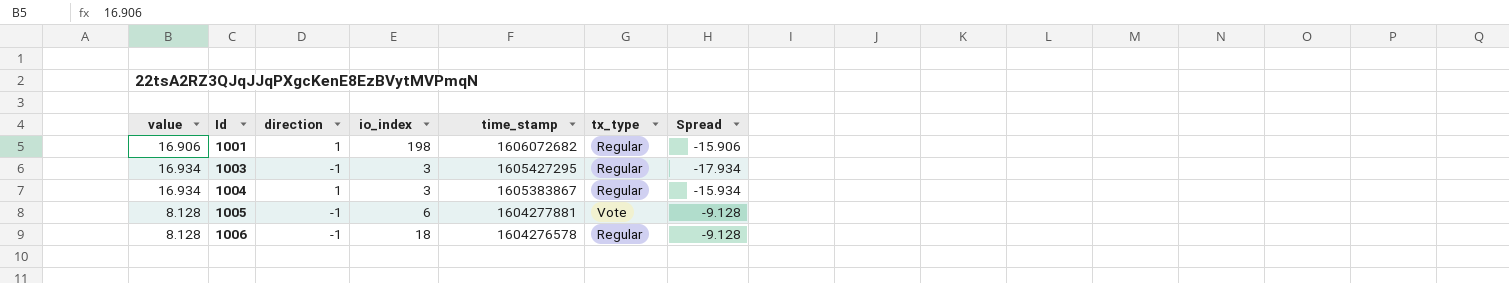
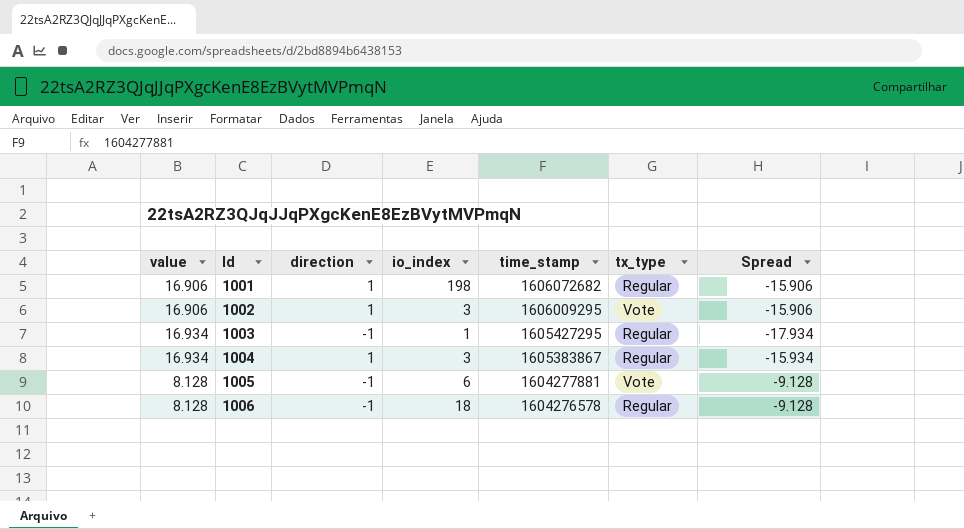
row 1002: none -> 16.906 | 1 | 3 | 1606009295 | Vote | -15.906
1003 | io_index: 3 -> 1

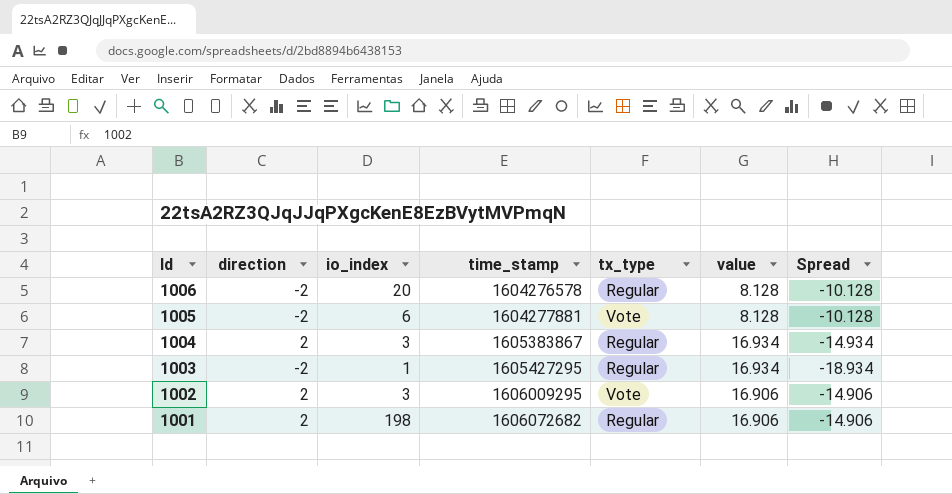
row order: Id ascending -> Id descending
column value | position: 1 -> 6
1006 | direction: -1 -> -2
1006 | io_index: 18 -> 20
1006 | Spread: -9.128 -> -10.128
1005 | direction: -1 -> -2
1005 | Spread: -9.128 -> -10.128
1004 | direction: 1 -> 2
1004 | Spread: -15.934 -> -14.934
1003 | direction: -1 -> -2
1003 | Spread: -17.934 -> -18.934
1002 | direction: 1 -> 2
1002 | Spread: -15.906 -> -14.906
1001 | direction: 1 -> 2
1001 | Spread: -15.906 -> -14.906

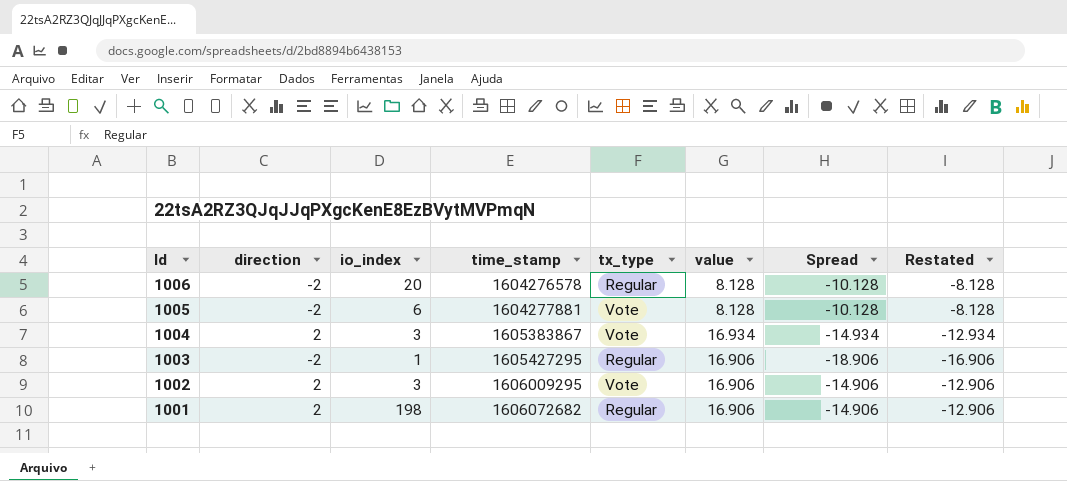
column Restated | formula: none -> [Spread] + 2
1004 | tx_type: Regular -> Vote
1003 | value: 16.934 -> 16.906
1003 | Spread: -18.934 -> -18.906

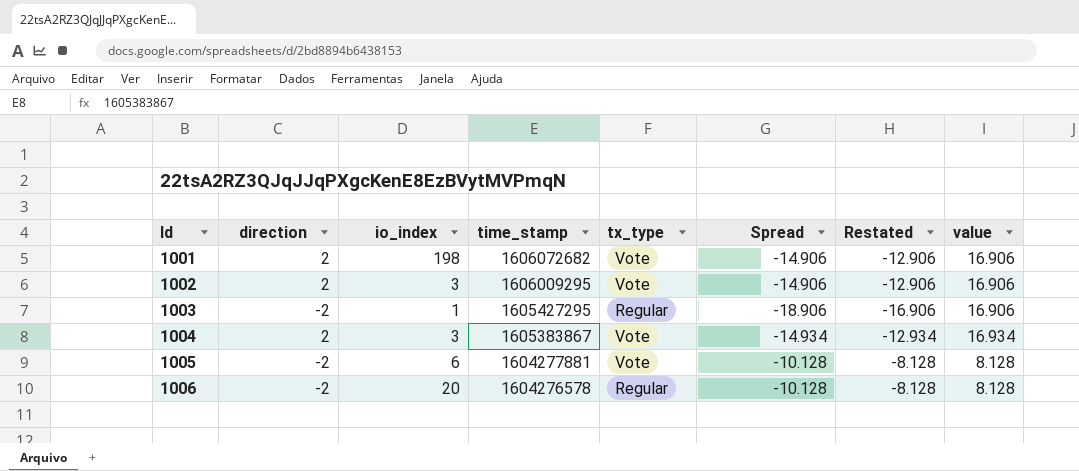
row order: Id descending -> Id ascending
column value | position: 6 -> 8
1001 | tx_type: Regular -> Vote

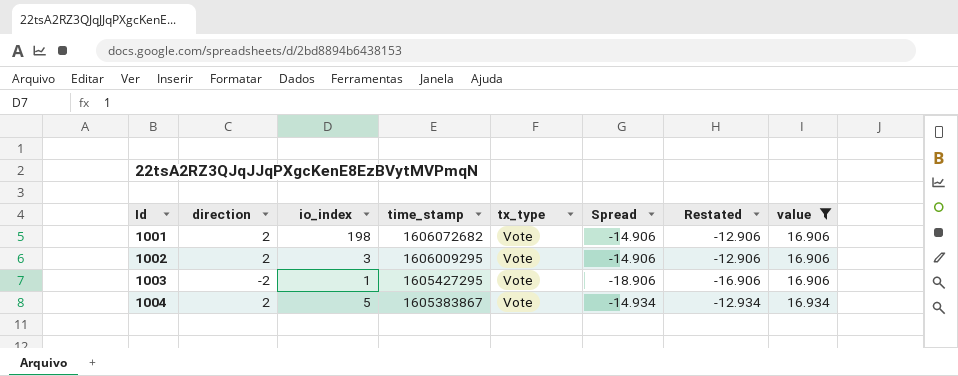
filter: none -> value != 8.128
1003 | tx_type: Regular -> Vote
1004 | io_index: 3 -> 5

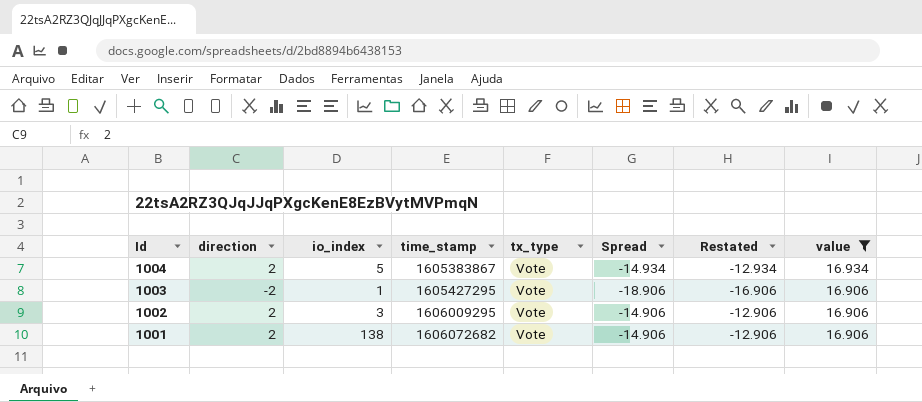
row order: Id ascending -> Id descending
1001 | io_index: 198 -> 138

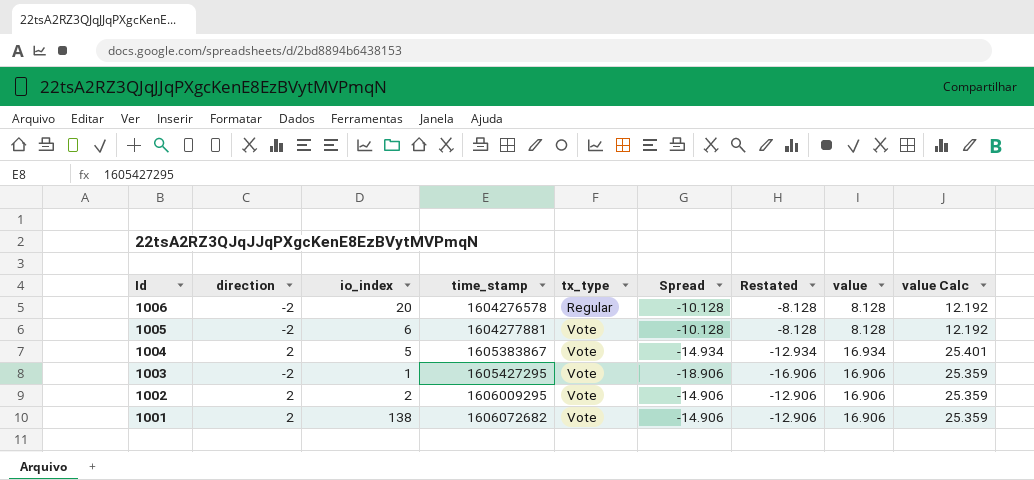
filter: value != 8.128 -> none
column value Calc | formula: none -> [value] * 1.5
1002 | io_index: 3 -> 2

